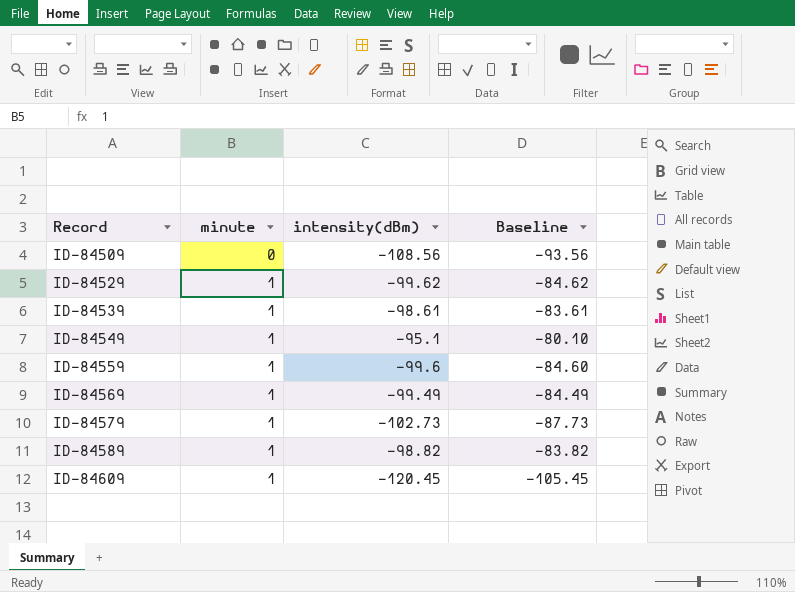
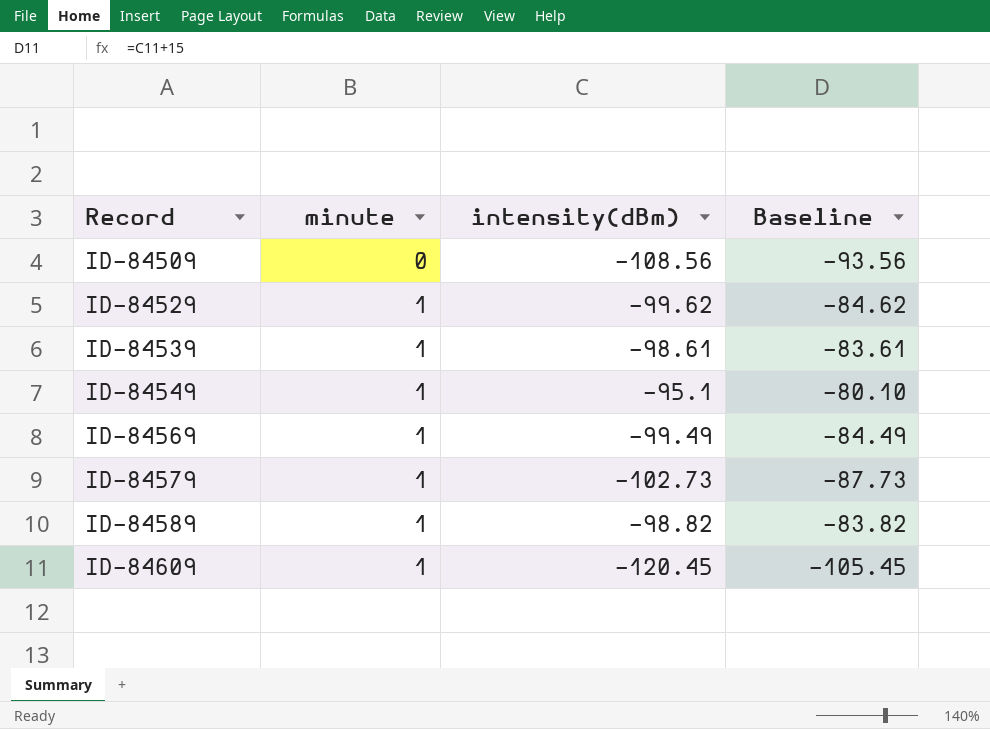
row ID-84559: 1 | -99.6 | -84.60 -> none

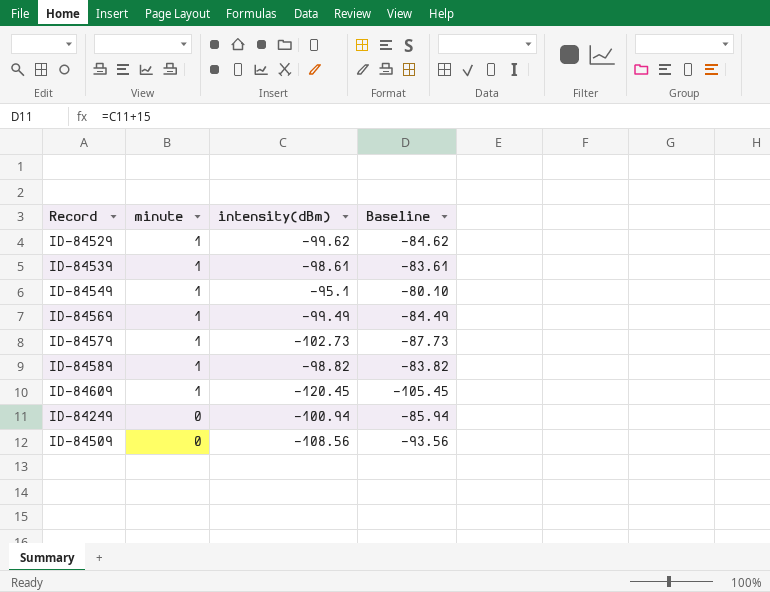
row order: Record ascending -> minute descending
row ID-84249: none -> 0 | -100.94 | -85.94

